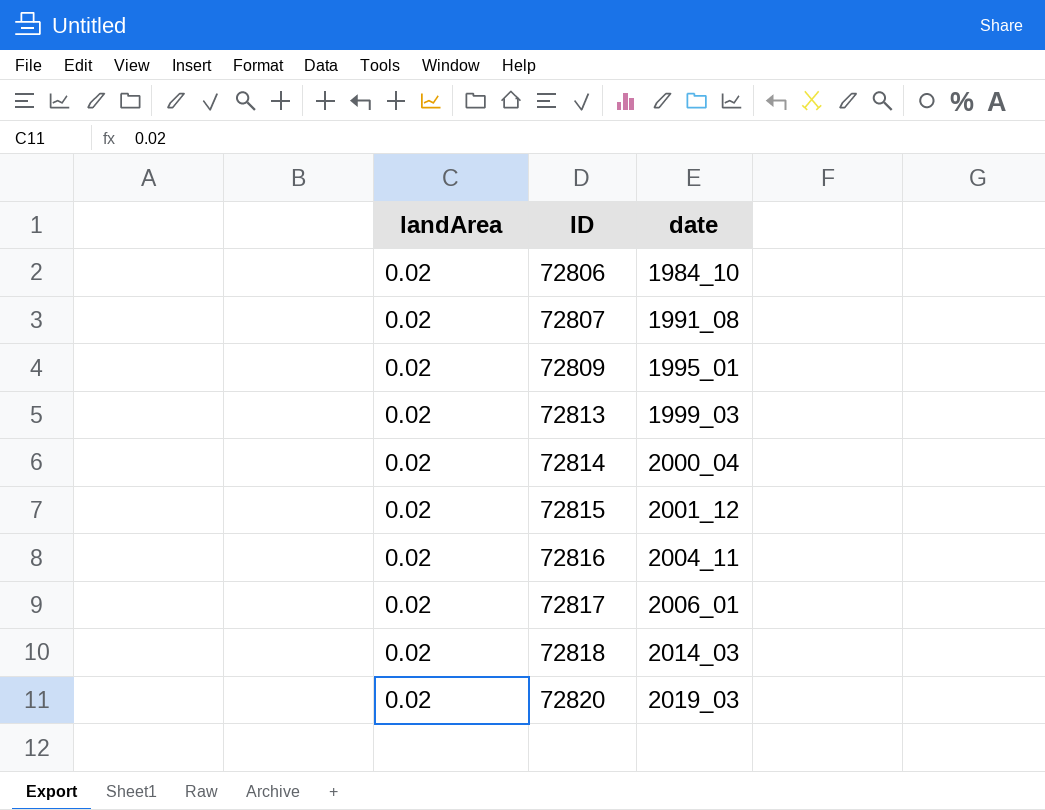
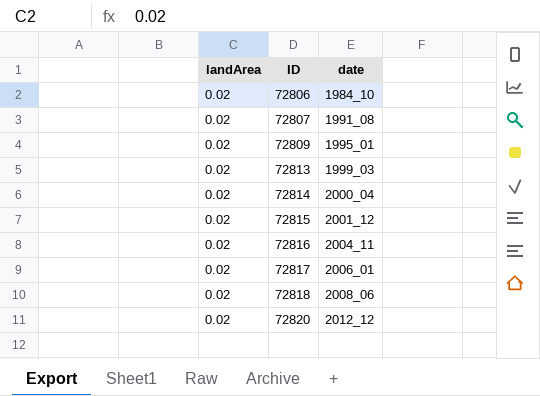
72818 | date: 2014_03 -> 2008_06
72820 | date: 2019_03 -> 2012_12

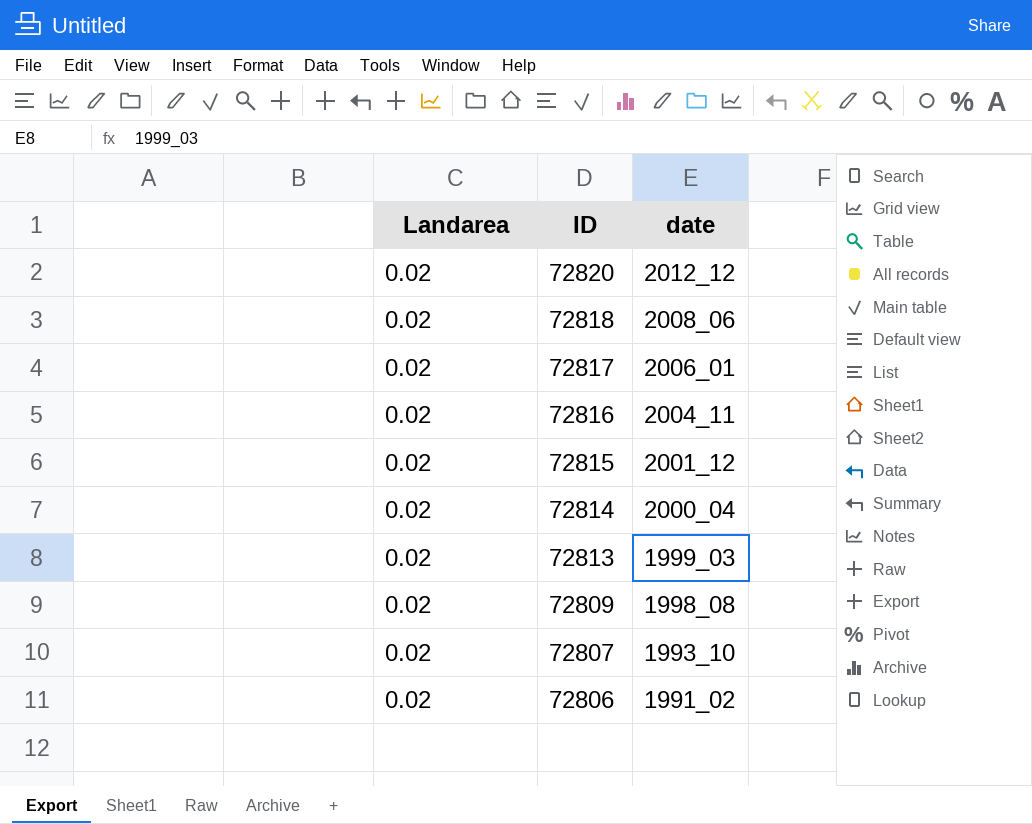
row order: ID ascending -> ID descending
column name: landArea -> Landarea
72809 | date: 1995_01 -> 1998_08
72807 | date: 1991_08 -> 1993_10
72806 | date: 1984_10 -> 1991_02

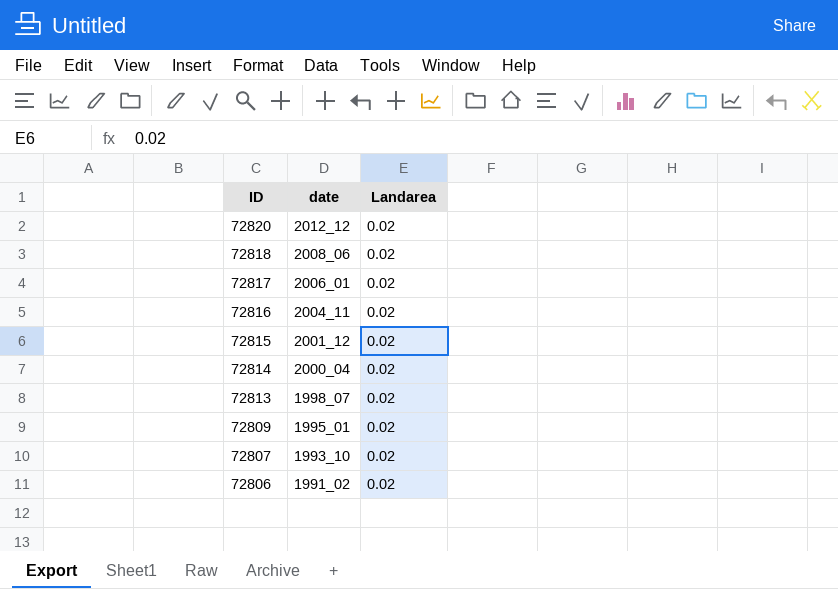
column Landarea | position: 1 -> 3
72813 | date: 1999_03 -> 1998_07
72809 | date: 1998_08 -> 1995_01

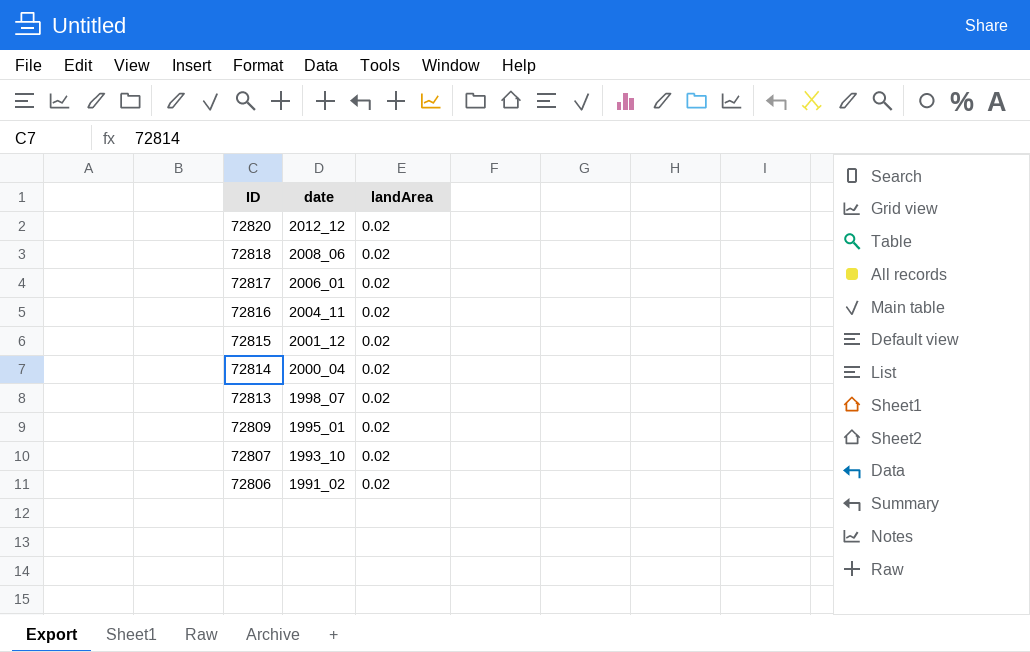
column name: Landarea -> landArea

